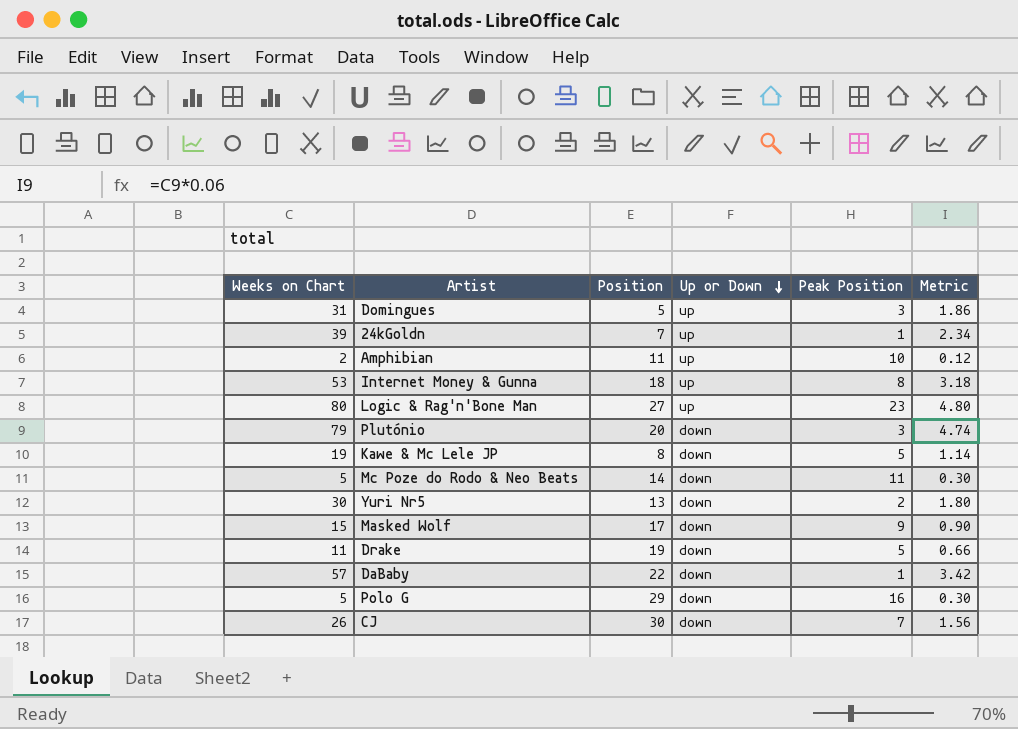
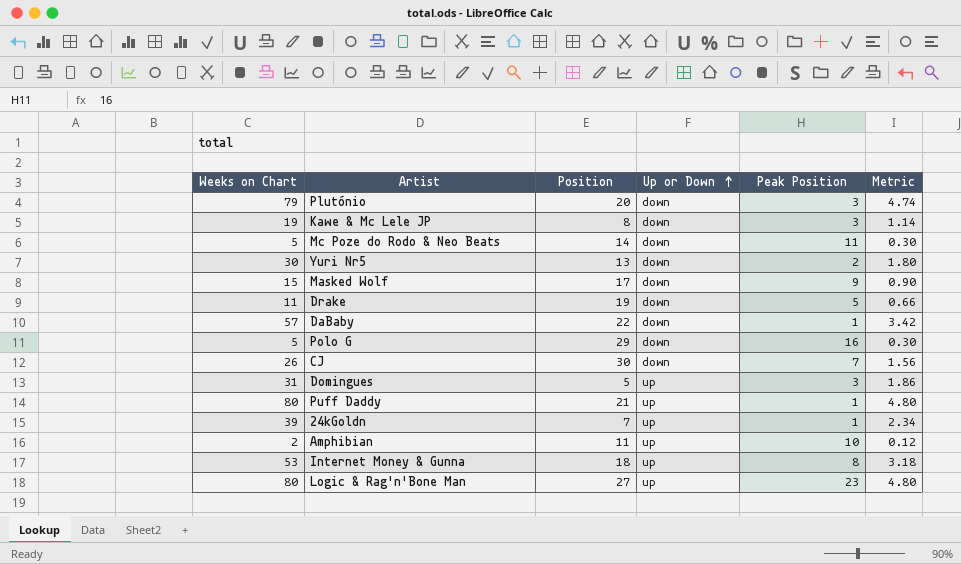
row order: Up or Down descending -> Up or Down ascending
Kawe & Mc Lele JP | Peak Position: 5 -> 3
row Puff Daddy: none -> 80 | 21 | up | 1 | 4.80

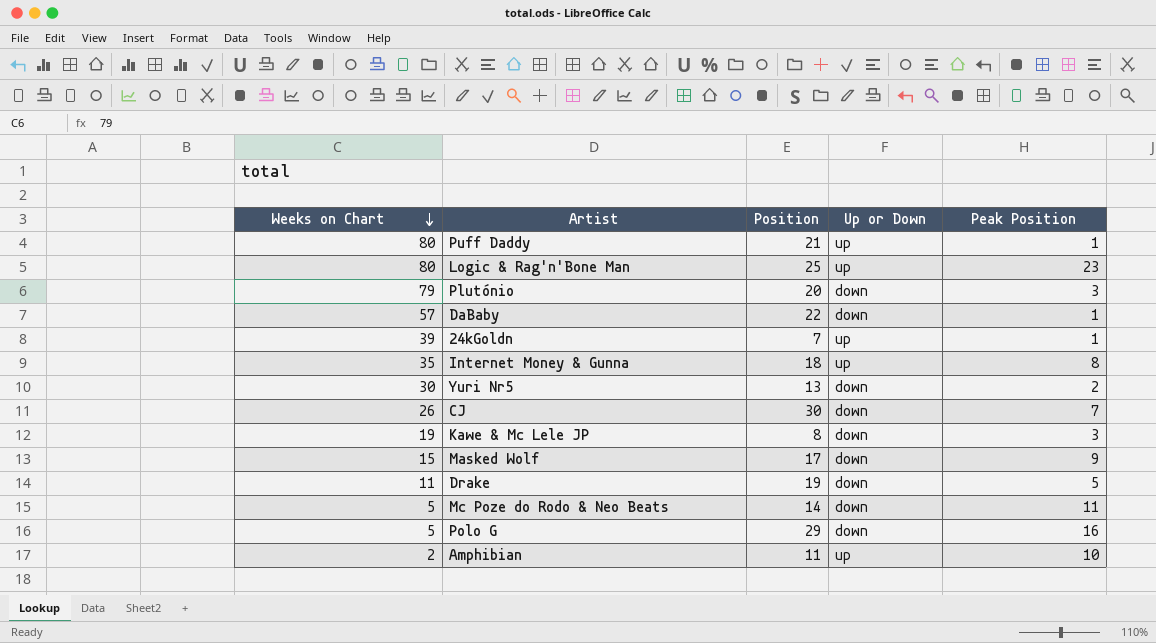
row order: Up or Down ascending -> Weeks on Chart descending
column Metric | formula: [Weeks on Chart] * 0.06 -> none
row Domingues: 31 | 5 | up | 3 | 1.86 -> none
Logic & Rag'n'Bone Man | Position: 27 -> 25
Internet Money & Gunna | Weeks on Chart: 53 -> 35

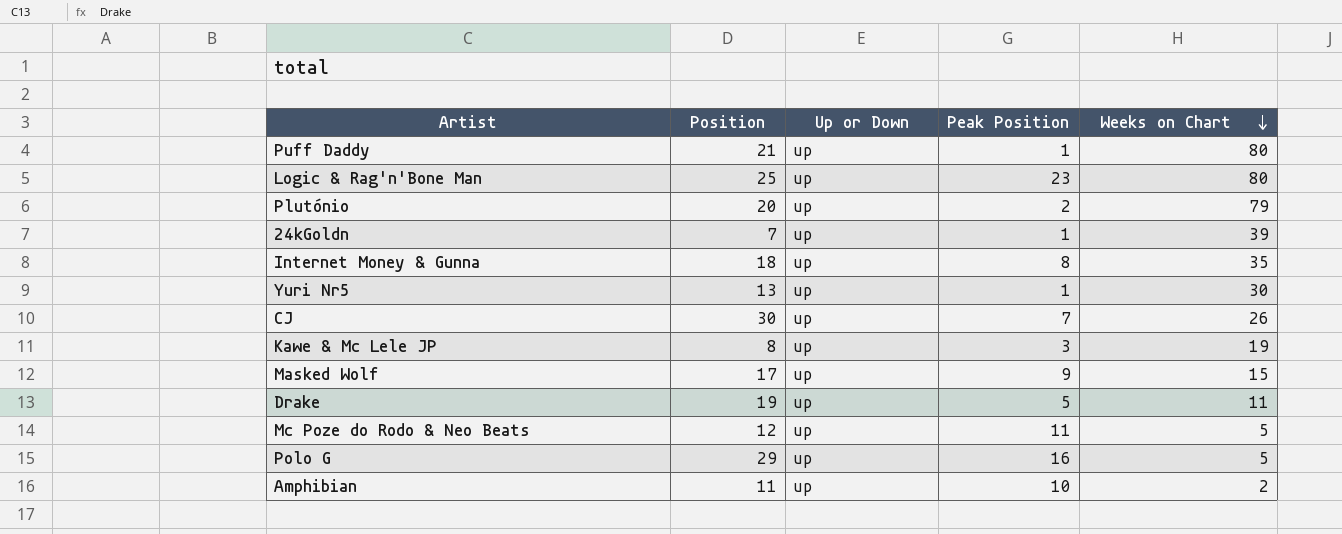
column Weeks on Chart | position: 1 -> 5
row DaBaby: 57 | 22 | down | 1 -> none
Plutónio | Up or Down: down -> up
Plutónio | Peak Position: 3 -> 2
Yuri Nr5 | Up or Down: down -> up
Yuri Nr5 | Peak Position: 2 -> 1
CJ | Up or Down: down -> up
Kawe & Mc Lele JP | Up or Down: down -> up
Masked Wolf | Up or Down: down -> up
Drake | Up or Down: down -> up
Mc Poze do Rodo & Neo Beats | Position: 14 -> 12
Mc Poze do Rodo & Neo Beats | Up or Down: down -> up
Polo G | Up or Down: down -> up

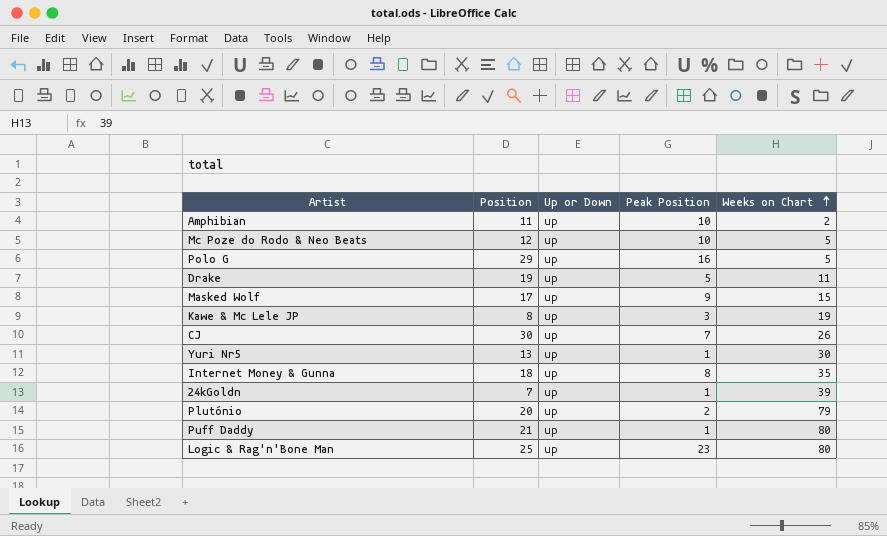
row order: Weeks on Chart descending -> Weeks on Chart ascending
Mc Poze do Rodo & Neo Beats | Peak Position: 11 -> 10

